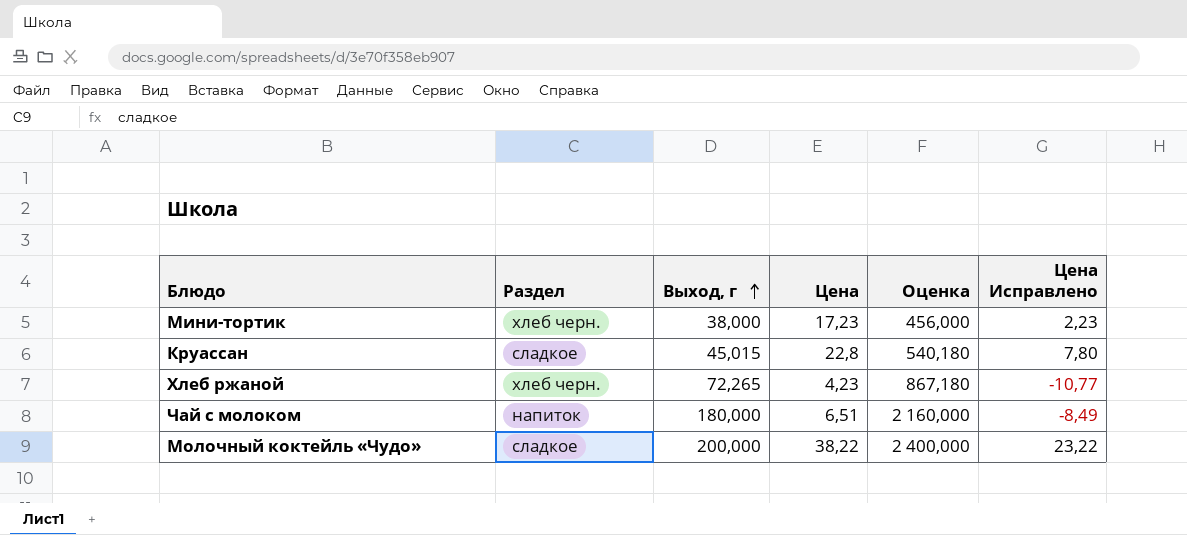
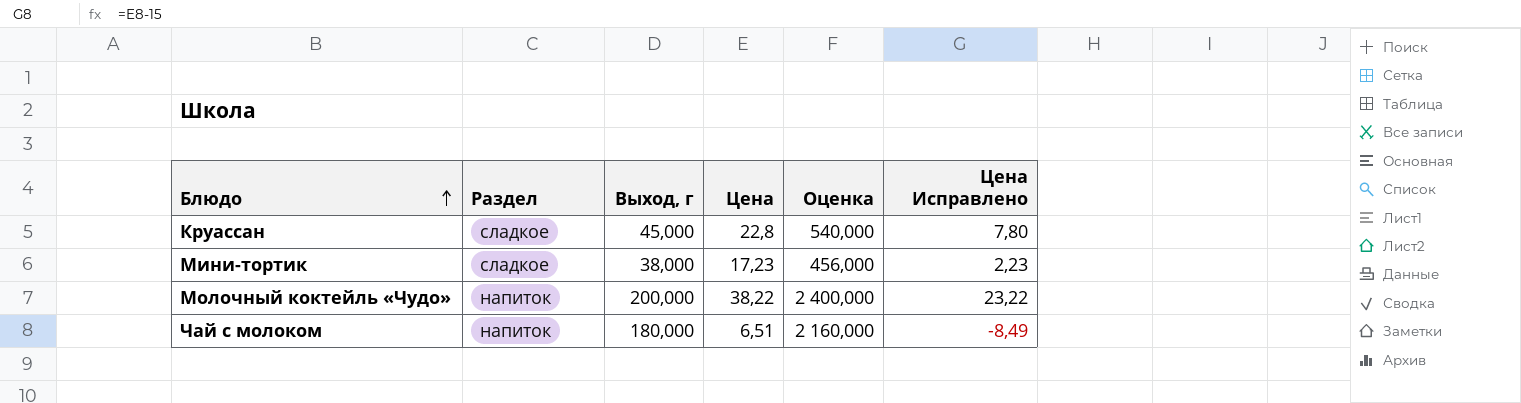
row order: Выход, г ascending -> Блюдо ascending
row Хлеб ржаной: хлеб черн. | 72,265 | 4,23 | 867,180 | -10,77 -> none
Круассан | Выход, г: 45,015 -> 45,000
Круассан | Оценка: 540,180 -> 540,000
Мини-тортик | Раздел: хлеб черн. -> сладкое
Молочный коктейль «Чудо» | Раздел: сладкое -> напиток

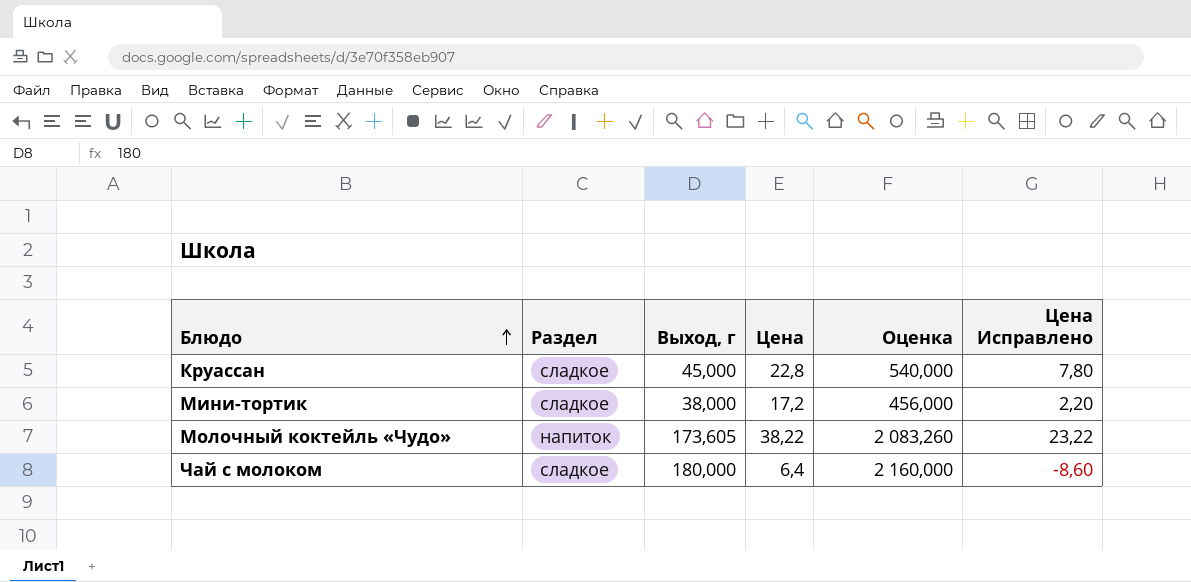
Мини-тортик | Цена: 17,23 -> 17,2
Мини-тортик | Цена Исправлено: 2,23 -> 2,20
Молочный коктейль «Чудо» | Выход, г: 200,000 -> 173,605
Молочный коктейль «Чудо» | Оценка: 2 400,000 -> 2 083,260
Чай с молоком | Раздел: напиток -> сладкое
Чай с молоком | Цена: 6,51 -> 6,4
Чай с молоком | Цена Исправлено: -8,49 -> -8,60

